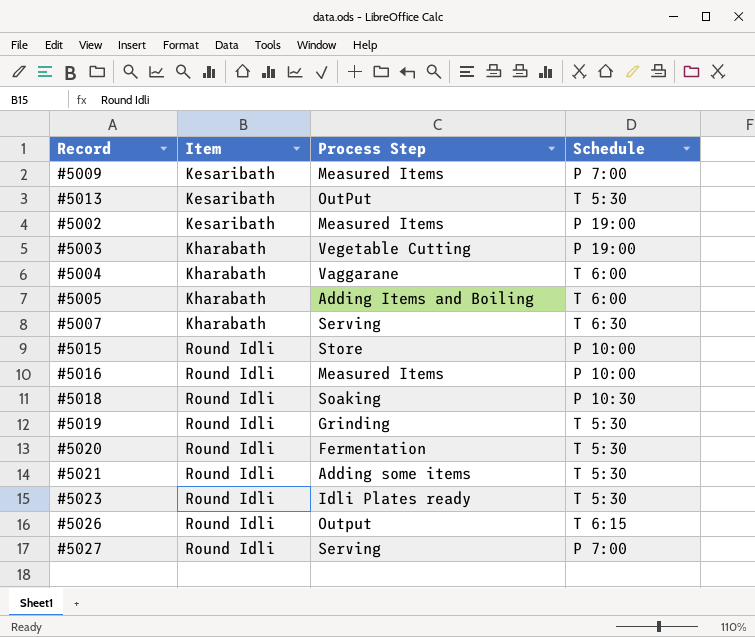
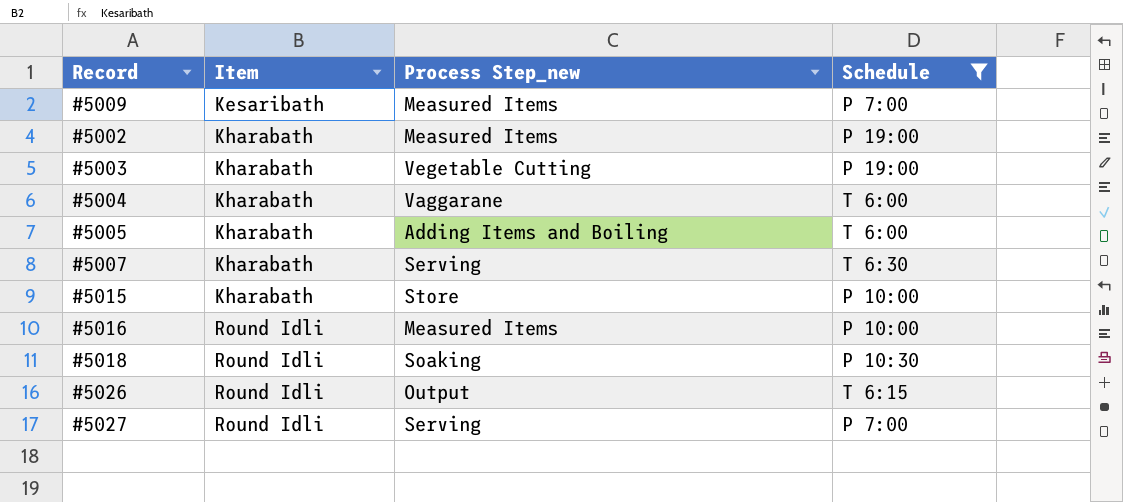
filter: none -> Schedule != T 5:30
column name: Process Step -> Process Step_new
#5002 | Item: Kesaribath -> Kharabath
#5015 | Item: Round Idli -> Kharabath

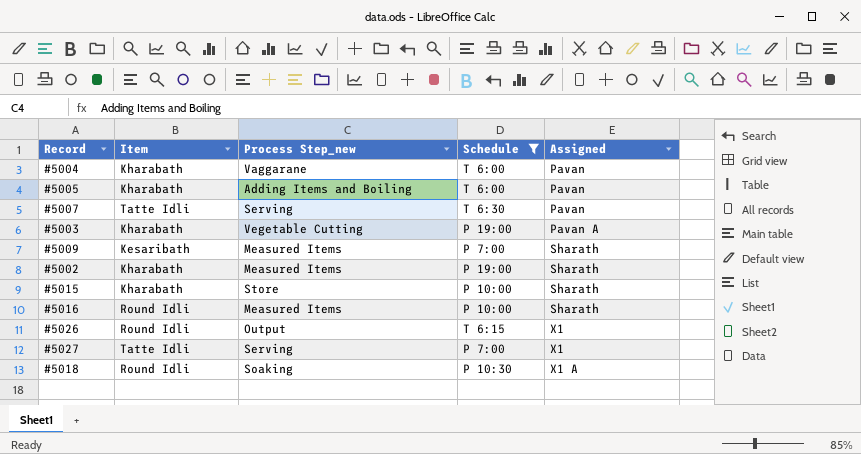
row order: Item ascending -> Assigned ascending
column Assigned | position: none -> 5
#5007 | Item: Kharabath -> Tatte Idli
#5027 | Item: Round Idli -> Tatte Idli

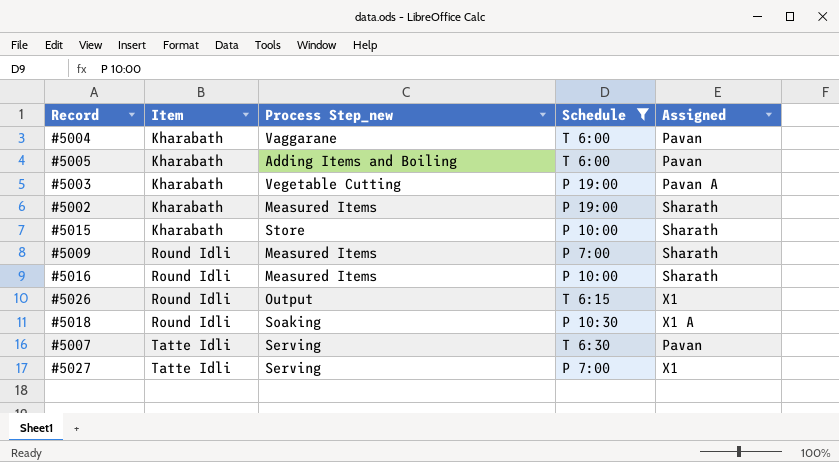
row order: Assigned ascending -> Item ascending
#5009 | Item: Kesaribath -> Round Idli

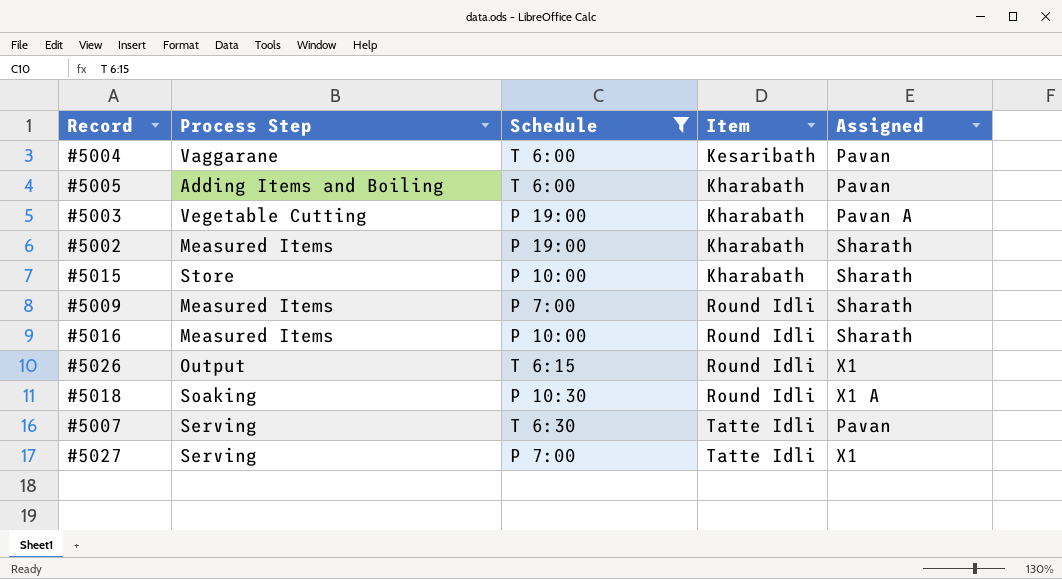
column name: Process Step_new -> Process Step
column Item | position: 2 -> 4
#5004 | Item: Kharabath -> Kesaribath

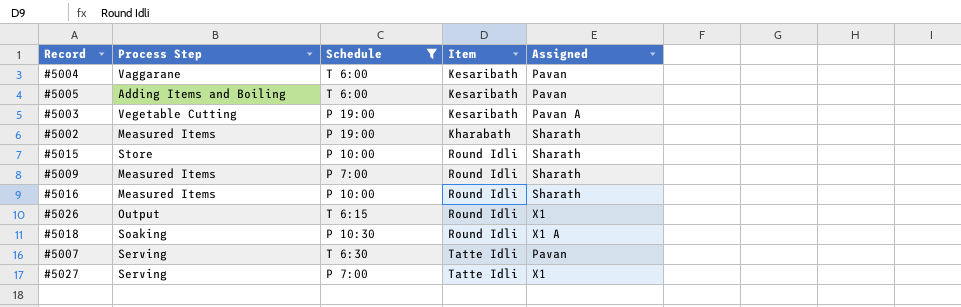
#5005 | Item: Kharabath -> Kesaribath
#5003 | Item: Kharabath -> Kesaribath
#5015 | Item: Kharabath -> Round Idli

